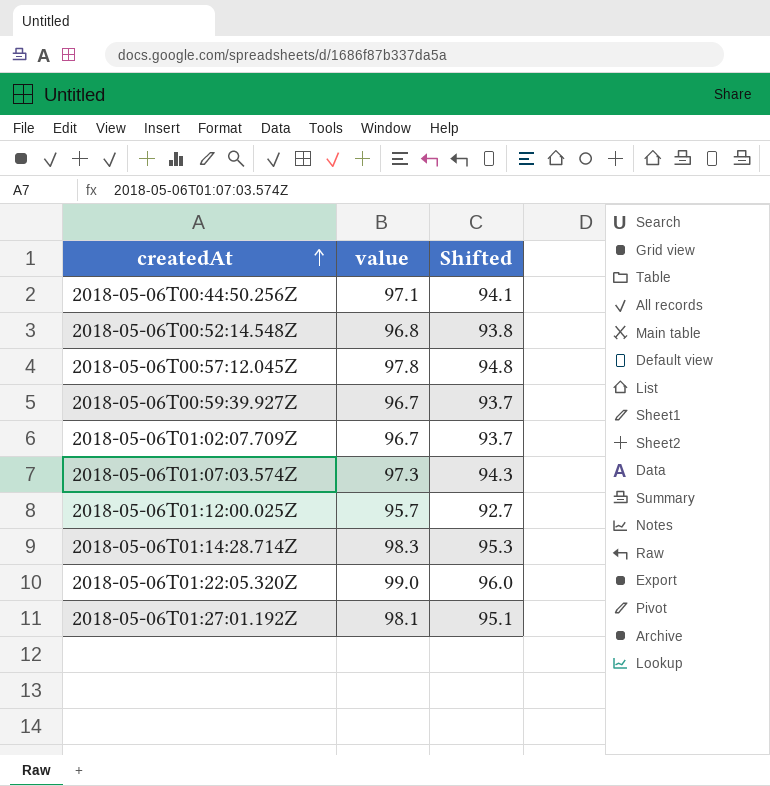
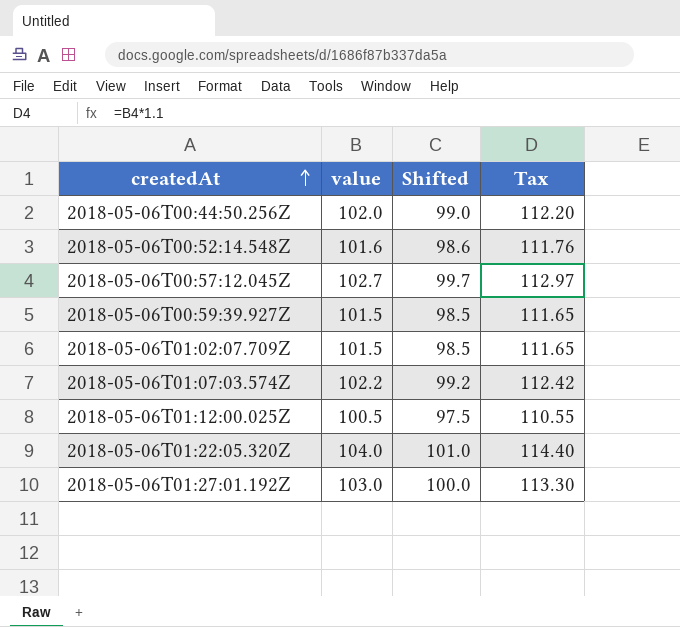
column Tax | formula: none -> [value] * 1.1
row 2018-05-06T01:14:28.714Z: 98.3 | 95.3 -> none
2018-05-06T00:44:50.256Z | value: 97.1 -> 102.0
2018-05-06T00:44:50.256Z | Shifted: 94.1 -> 99.0
2018-05-06T00:52:14.548Z | value: 96.8 -> 101.6
2018-05-06T00:52:14.548Z | Shifted: 93.8 -> 98.6
2018-05-06T00:57:12.045Z | value: 97.8 -> 102.7
2018-05-06T00:57:12.045Z | Shifted: 94.8 -> 99.7
2018-05-06T00:59:39.927Z | value: 96.7 -> 101.5
2018-05-06T00:59:39.927Z | Shifted: 93.7 -> 98.5
2018-05-06T01:02:07.709Z | value: 96.7 -> 101.5
2018-05-06T01:02:07.709Z | Shifted: 93.7 -> 98.5
2018-05-06T01:07:03.574Z | value: 97.3 -> 102.2
2018-05-06T01:07:03.574Z | Shifted: 94.3 -> 99.2
2018-05-06T01:12:00.025Z | value: 95.7 -> 100.5
2018-05-06T01:12:00.025Z | Shifted: 92.7 -> 97.5
2018-05-06T01:22:05.320Z | value: 99.0 -> 104.0
2018-05-06T01:22:05.320Z | Shifted: 96.0 -> 101.0
2018-05-06T01:27:01.192Z | value: 98.1 -> 103.0
2018-05-06T01:27:01.192Z | Shifted: 95.1 -> 100.0

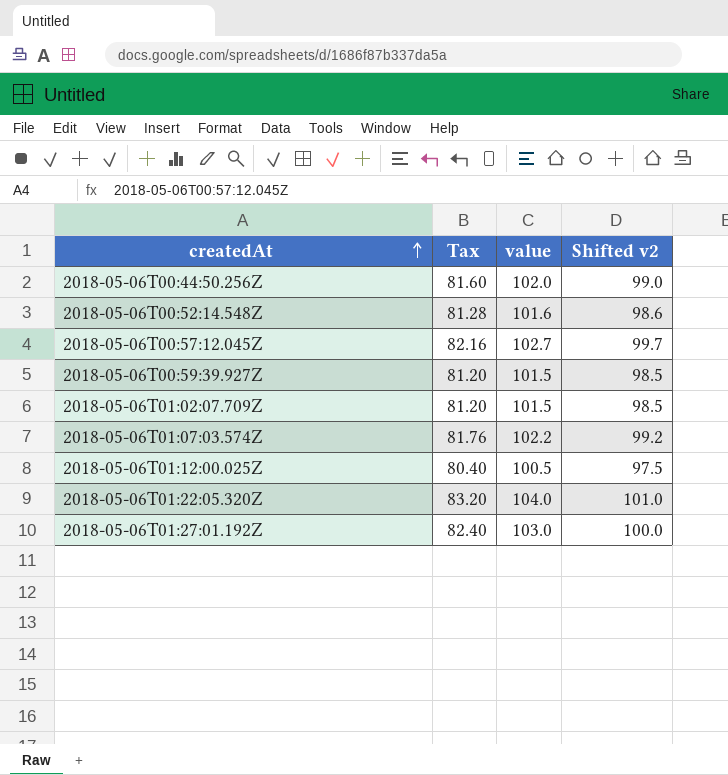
column Tax | formula: [value] * 1.1 -> [value] * 0.8
column Tax | position: 4 -> 2
column name: Shifted -> Shifted v2

